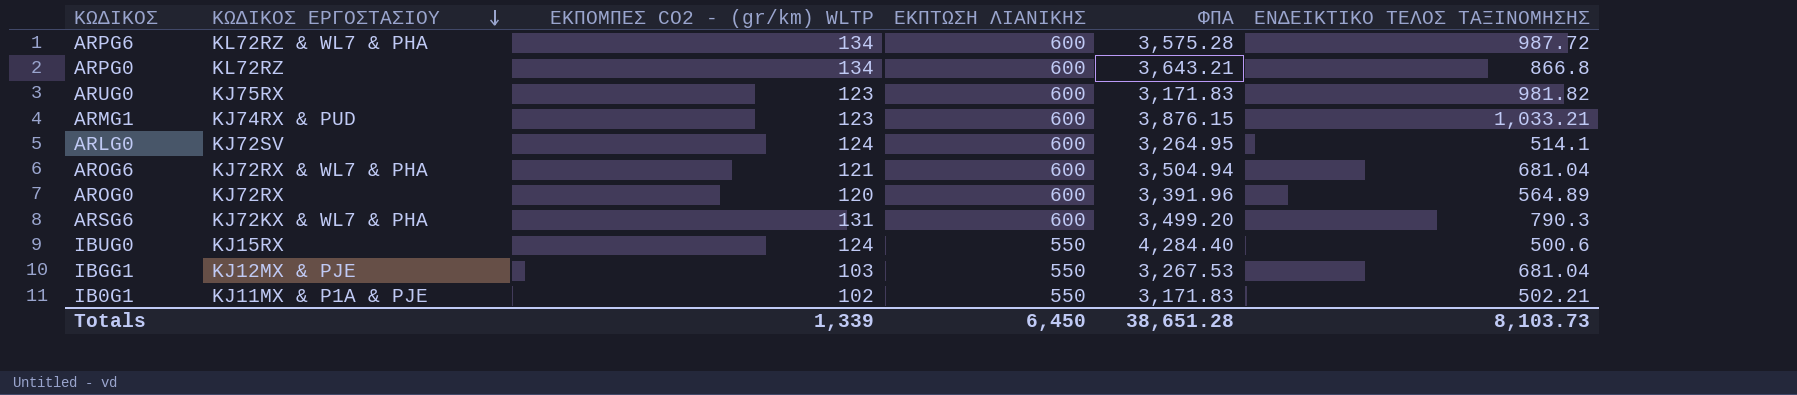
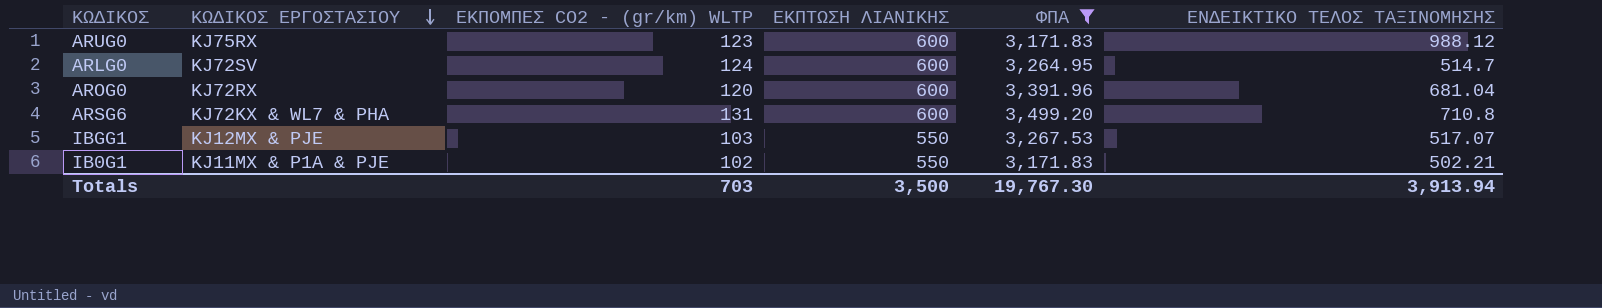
filter: none -> ΦΠΑ <= 3,499.20
ARUG0 | ΕΝΔΕΙΚΤΙΚΟ ΤΕΛΟΣ ΤΑΞΙΝΟΜΗΣΗΣ: 981.82 -> 988.12
ARLG0 | ΕΝΔΕΙΚΤΙΚΟ ΤΕΛΟΣ ΤΑΞΙΝΟΜΗΣΗΣ: 514.1 -> 514.7
AROG0 | ΕΝΔΕΙΚΤΙΚΟ ΤΕΛΟΣ ΤΑΞΙΝΟΜΗΣΗΣ: 564.89 -> 681.04
ARSG6 | ΕΝΔΕΙΚΤΙΚΟ ΤΕΛΟΣ ΤΑΞΙΝΟΜΗΣΗΣ: 790.3 -> 710.8
IBGG1 | ΕΝΔΕΙΚΤΙΚΟ ΤΕΛΟΣ ΤΑΞΙΝΟΜΗΣΗΣ: 681.04 -> 517.07
Totals | ΕΚΠΟΜΠΕΣ CO2 - (gr/km) WLTP: 1,339 -> 703
Totals | ΕΚΠΤΩΣΗ ΛΙΑΝΙΚΗΣ: 6,450 -> 3,500
Totals | ΦΠΑ: 38,651.28 -> 19,767.30
Totals | ΕΝΔΕΙΚΤΙΚΟ ΤΕΛΟΣ ΤΑΞΙΝΟΜΗΣΗΣ: 8,103.73 -> 3,913.94

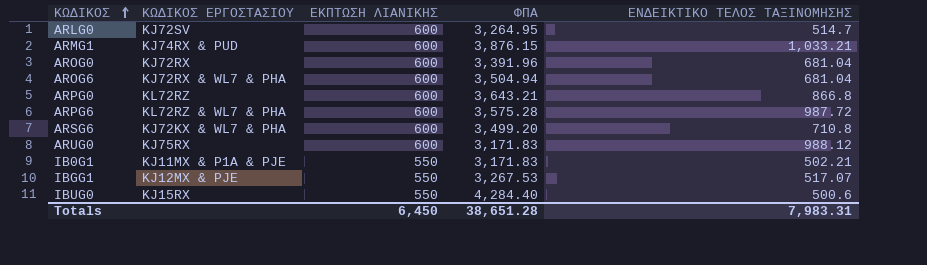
filter: ΦΠΑ <= 3,499.20 -> none
row order: ΚΩΔΙΚΟΣ ΕΡΓΟΣΤΑΣΙΟΥ descending -> ΚΩΔΙΚΟΣ ascending
column ΕΚΠΟΜΠΕΣ CO2 - (gr/km) WLTP | position: 3 -> none
Totals | ΕΚΠΤΩΣΗ ΛΙΑΝΙΚΗΣ: 3,500 -> 6,450
Totals | ΦΠΑ: 19,767.30 -> 38,651.28
Totals | ΕΝΔΕΙΚΤΙΚΟ ΤΕΛΟΣ ΤΑΞΙΝΟΜΗΣΗΣ: 3,913.94 -> 7,983.31

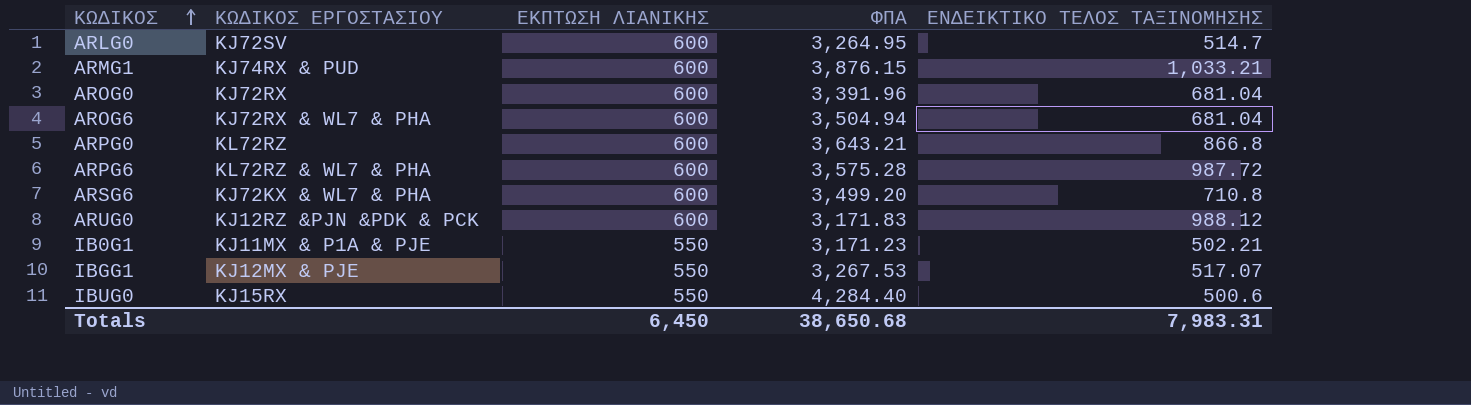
ARUG0 | ΚΩΔΙΚΟΣ ΕΡΓΟΣΤΑΣΙΟΥ: KJ75RX -> KJ12RZ &PJN &PDK & PCK
IB0G1 | ΦΠΑ: 3,171.83 -> 3,171.23
Totals | ΦΠΑ: 38,651.28 -> 38,650.68

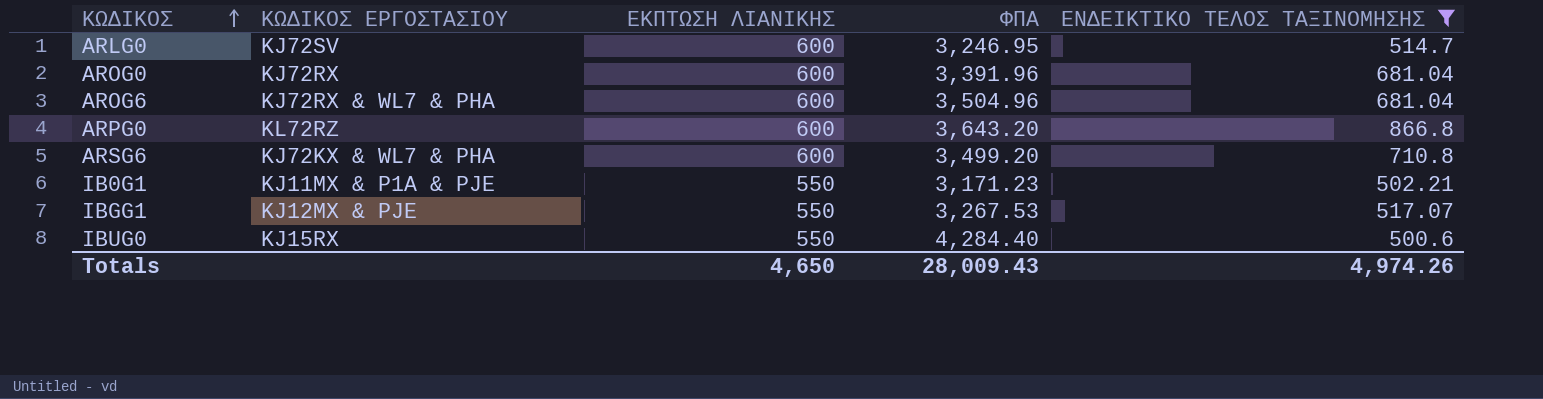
filter: none -> ΕΝΔΕΙΚΤΙΚΟ ΤΕΛΟΣ ΤΑΞΙΝΟΜΗΣΗΣ <= 866.8
ARLG0 | ΦΠΑ: 3,264.95 -> 3,246.95
AROG6 | ΦΠΑ: 3,504.94 -> 3,504.96
ARPG0 | ΦΠΑ: 3,643.21 -> 3,643.20
Totals | ΕΚΠΤΩΣΗ ΛΙΑΝΙΚΗΣ: 6,450 -> 4,650
Totals | ΦΠΑ: 38,650.68 -> 28,009.43
Totals | ΕΝΔΕΙΚΤΙΚΟ ΤΕΛΟΣ ΤΑΞΙΝΟΜΗΣΗΣ: 7,983.31 -> 4,974.26

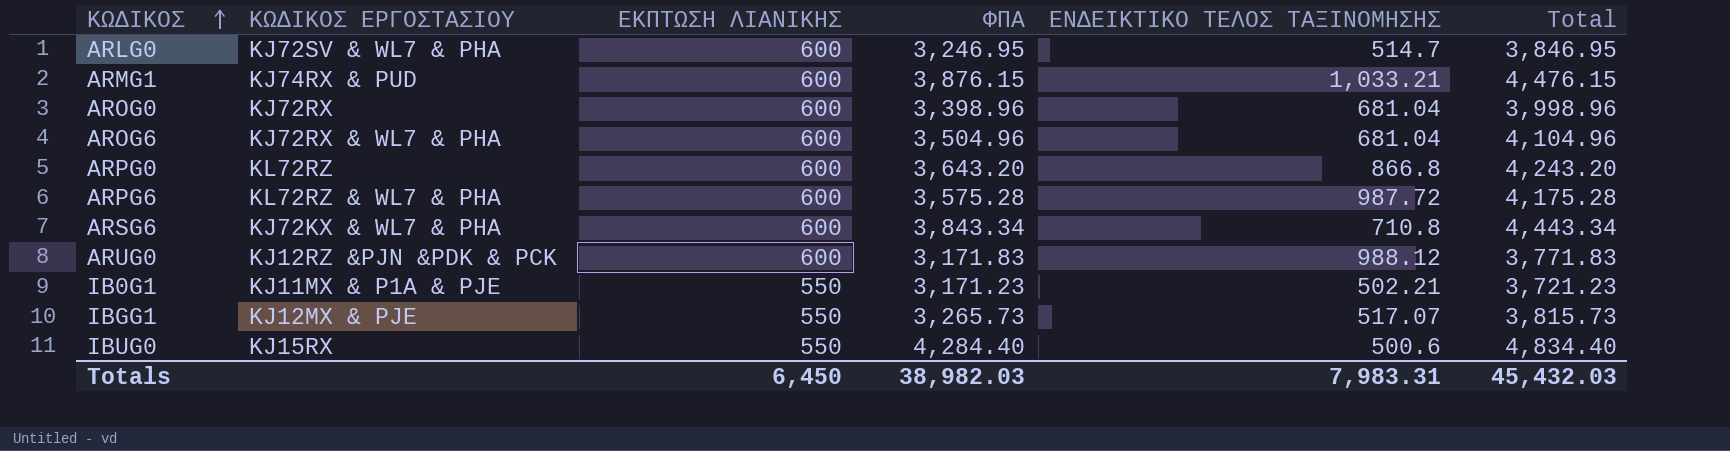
filter: ΕΝΔΕΙΚΤΙΚΟ ΤΕΛΟΣ ΤΑΞΙΝΟΜΗΣΗΣ <= 866.8 -> none
column Total | formula: none -> [ΕΚΠΤΩΣΗ ΛΙΑΝΙΚΗΣ] + [ΦΠΑ]
ARLG0 | ΚΩΔΙΚΟΣ ΕΡΓΟΣΤΑΣΙΟΥ: KJ72SV -> KJ72SV & WL7 & PHA
AROG0 | ΦΠΑ: 3,391.96 -> 3,398.96
ARSG6 | ΦΠΑ: 3,499.20 -> 3,843.34
IBGG1 | ΦΠΑ: 3,267.53 -> 3,265.73
Totals | ΕΚΠΤΩΣΗ ΛΙΑΝΙΚΗΣ: 4,650 -> 6,450
Totals | ΦΠΑ: 28,009.43 -> 38,982.03
Totals | ΕΝΔΕΙΚΤΙΚΟ ΤΕΛΟΣ ΤΑΞΙΝΟΜΗΣΗΣ: 4,974.26 -> 7,983.31

